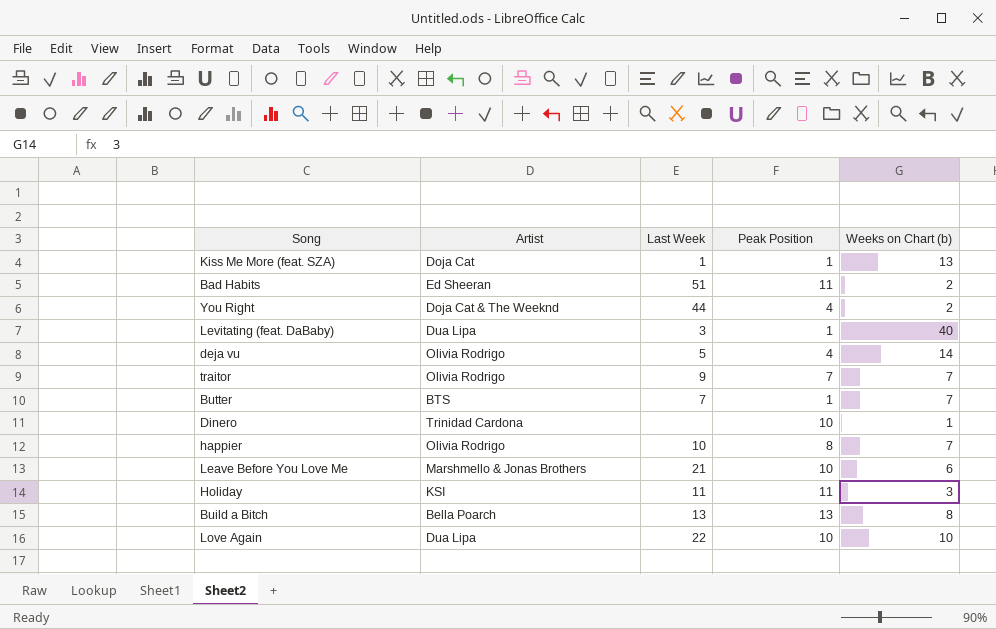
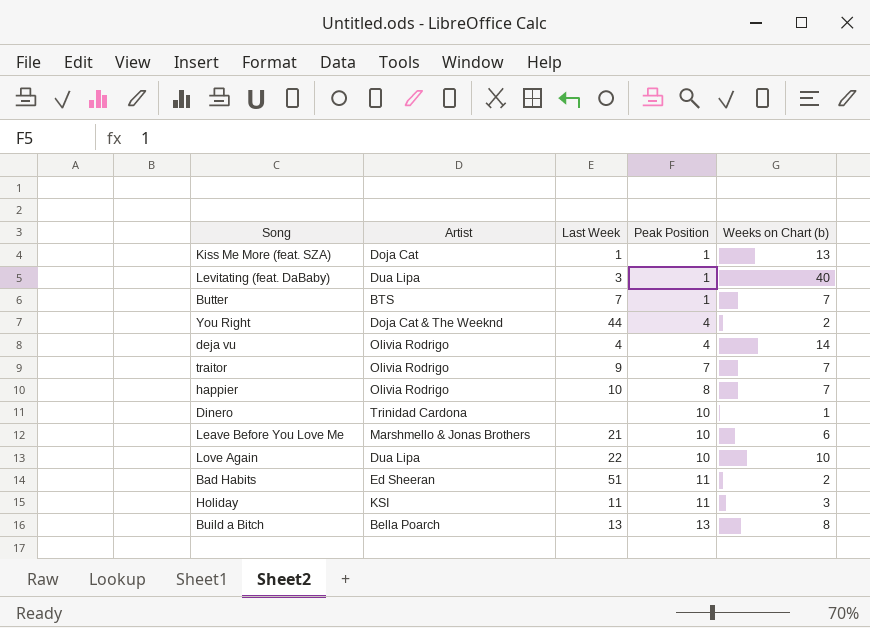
row order: none -> Peak Position ascending
deja vu | Last Week: 5 -> 4

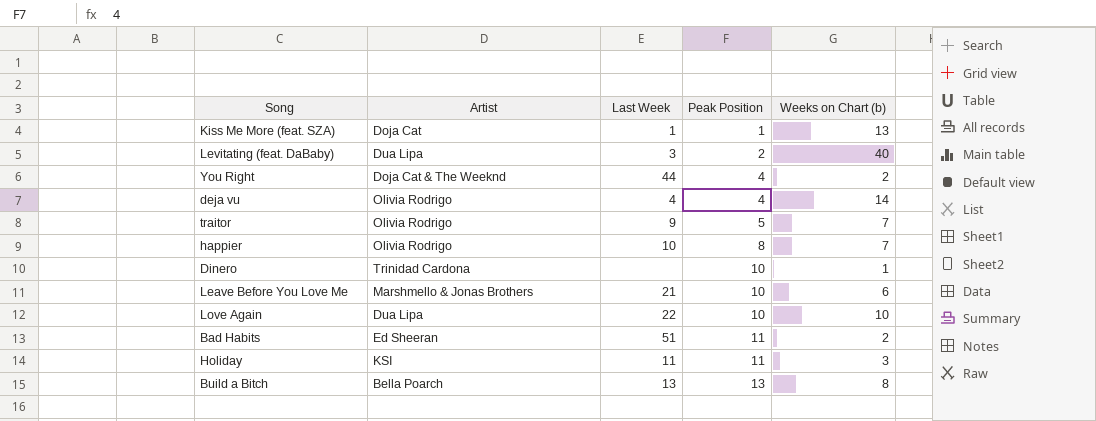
row Butter: BTS | 7 | 1 | 7 -> none
Levitating (feat. DaBaby) | Peak Position: 1 -> 2
traitor | Peak Position: 7 -> 5

